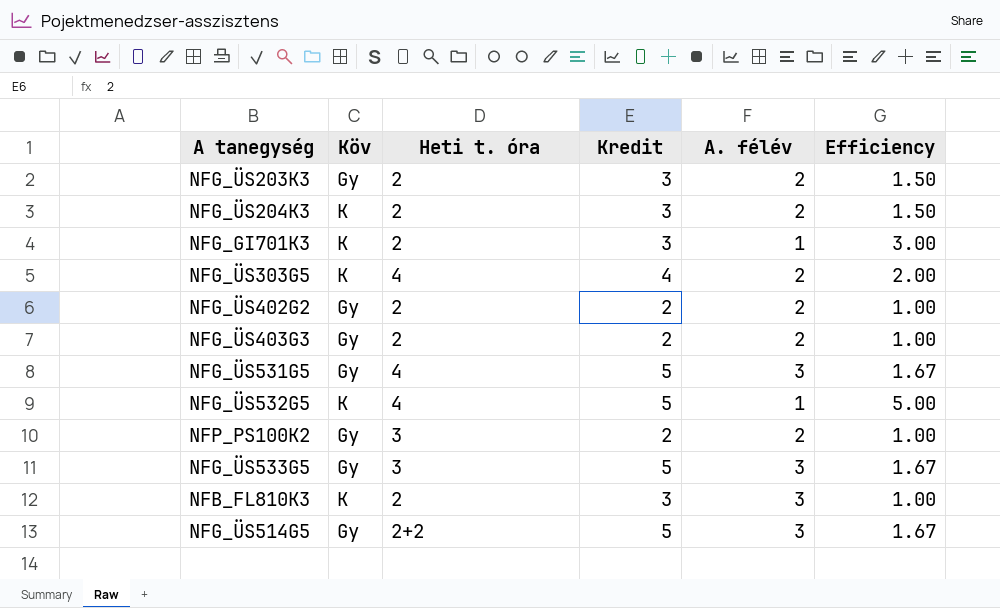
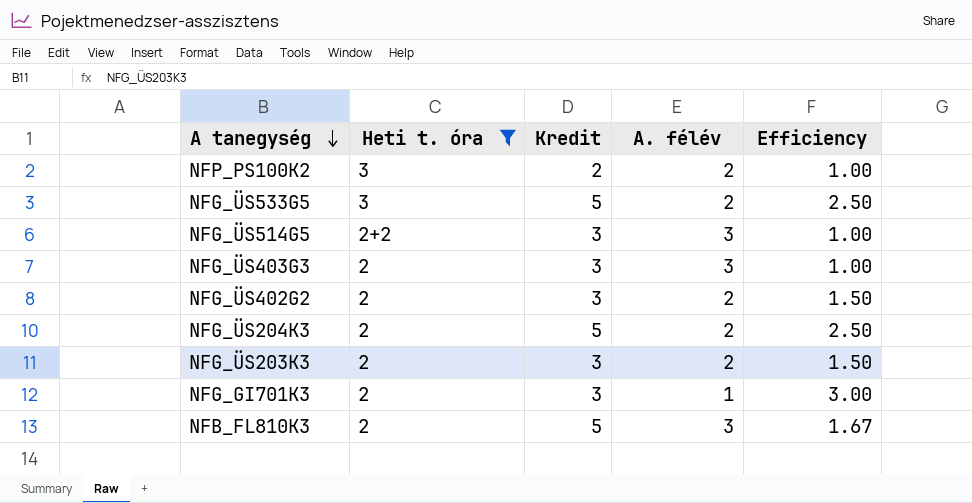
filter: none -> Heti t. óra != 4
row order: none -> A tanegység descending
column Köv | position: 2 -> none
NFG_ÜS533G5 | A. félév: 3 -> 2
NFG_ÜS533G5 | Efficiency: 1.67 -> 2.50
NFG_ÜS514G5 | Kredit: 5 -> 3
NFG_ÜS514G5 | Efficiency: 1.67 -> 1.00
NFG_ÜS403G3 | Kredit: 2 -> 3
NFG_ÜS403G3 | A. félév: 2 -> 3
NFG_ÜS402G2 | Kredit: 2 -> 3
NFG_ÜS402G2 | Efficiency: 1.00 -> 1.50
NFG_ÜS204K3 | Kredit: 3 -> 5
NFG_ÜS204K3 | Efficiency: 1.50 -> 2.50
NFB_FL810K3 | Kredit: 3 -> 5
NFB_FL810K3 | Efficiency: 1.00 -> 1.67

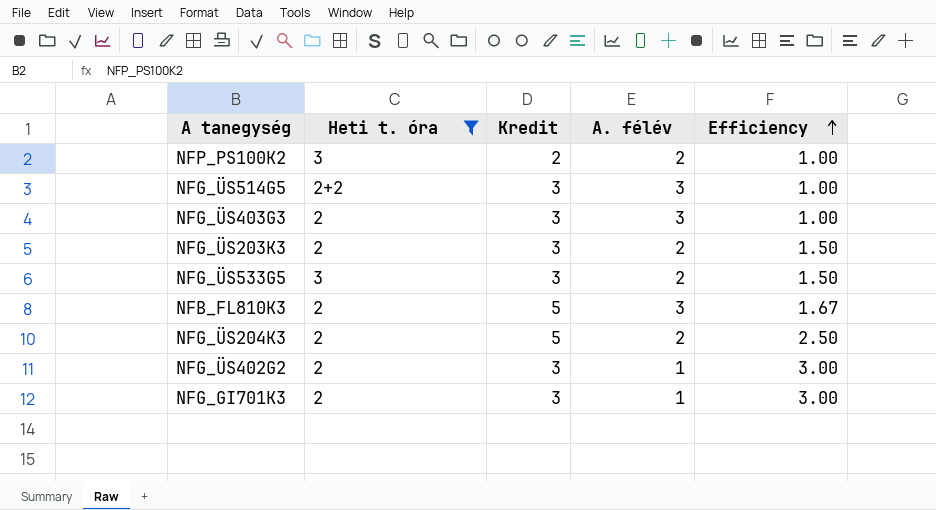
row order: A tanegység descending -> Efficiency ascending
NFG_ÜS533G5 | Kredit: 5 -> 3
NFG_ÜS533G5 | Efficiency: 2.50 -> 1.50
NFG_ÜS402G2 | A. félév: 2 -> 1
NFG_ÜS402G2 | Efficiency: 1.50 -> 3.00

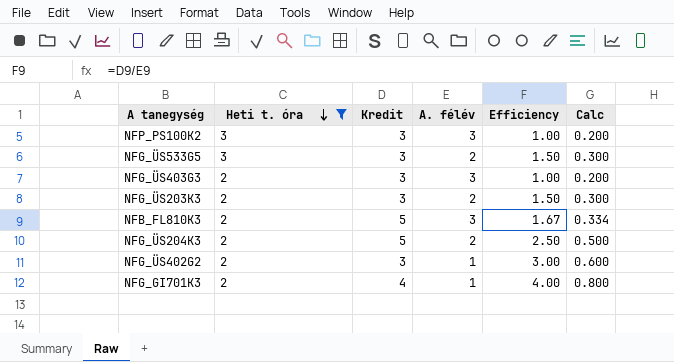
row order: Efficiency ascending -> Heti t. óra descending
column Calc | formula: none -> [Efficiency] * 0.2
row NFG_ÜS514G5: 2+2 | 3 | 3 | 1.00 -> none
NFP_PS100K2 | Kredit: 2 -> 3
NFP_PS100K2 | A. félév: 2 -> 3
NFG_GI701K3 | Kredit: 3 -> 4
NFG_GI701K3 | Efficiency: 3.00 -> 4.00

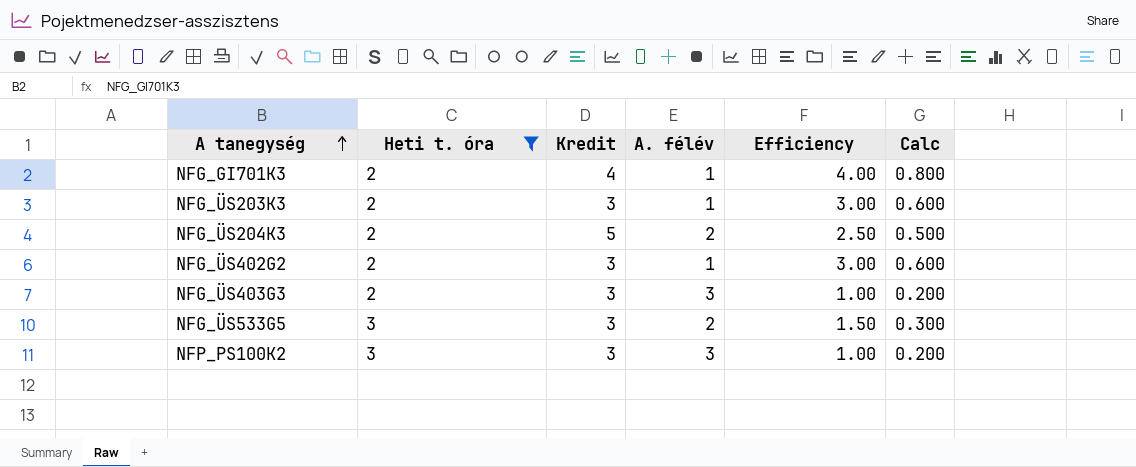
row order: Heti t. óra descending -> A tanegység ascending
row NFB_FL810K3: 2 | 5 | 3 | 1.67 | 0.334 -> none
NFG_ÜS203K3 | A. félév: 2 -> 1
NFG_ÜS203K3 | Efficiency: 1.50 -> 3.00
NFG_ÜS203K3 | Calc: 0.300 -> 0.600

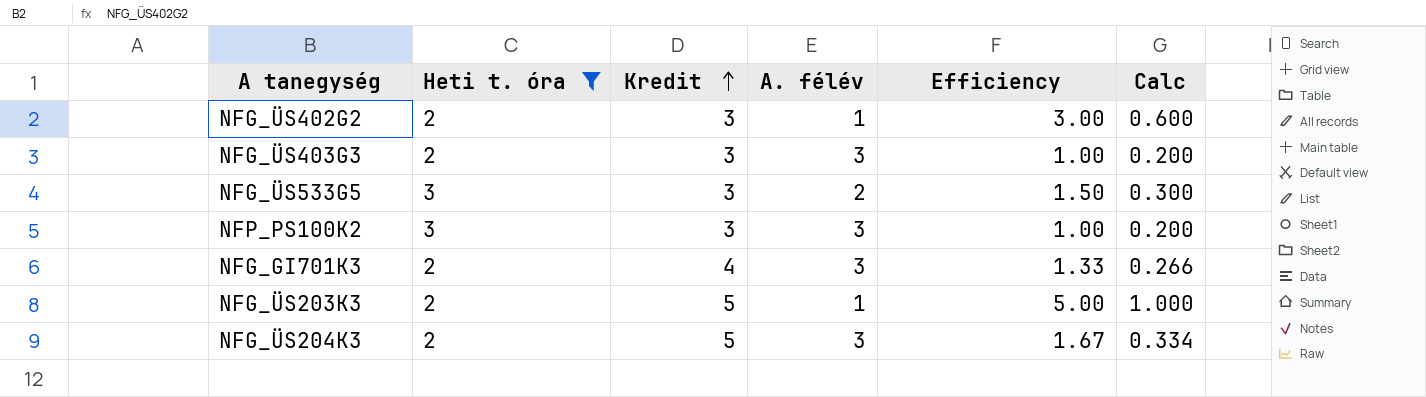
row order: A tanegység ascending -> Kredit ascending
NFG_GI701K3 | A. félév: 1 -> 3
NFG_GI701K3 | Efficiency: 4.00 -> 1.33
NFG_GI701K3 | Calc: 0.800 -> 0.266
NFG_ÜS203K3 | Kredit: 3 -> 5
NFG_ÜS203K3 | Efficiency: 3.00 -> 5.00
NFG_ÜS203K3 | Calc: 0.600 -> 1.000
NFG_ÜS204K3 | A. félév: 2 -> 3
NFG_ÜS204K3 | Efficiency: 2.50 -> 1.67
NFG_ÜS204K3 | Calc: 0.500 -> 0.334

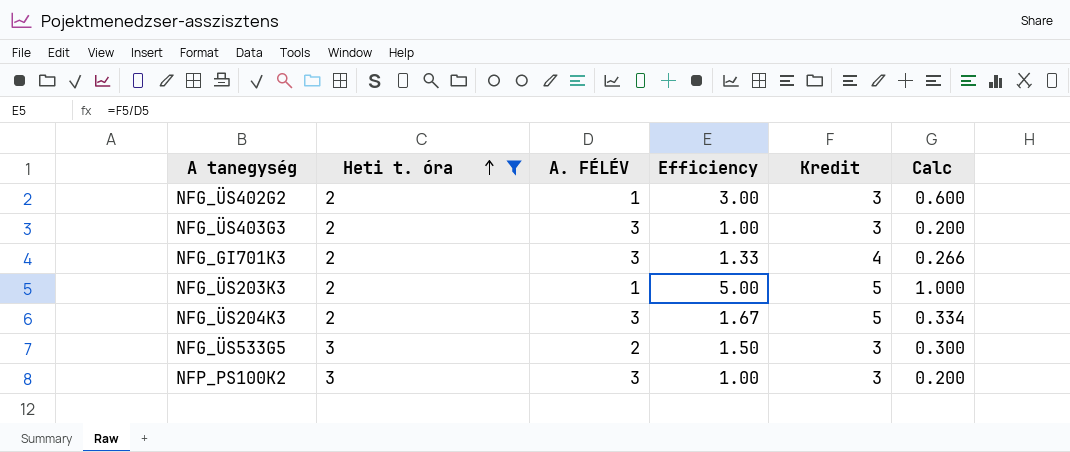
row order: Kredit ascending -> Heti t. óra ascending
column name: A. félév -> A. FÉLÉV
column Kredit | position: 3 -> 5

